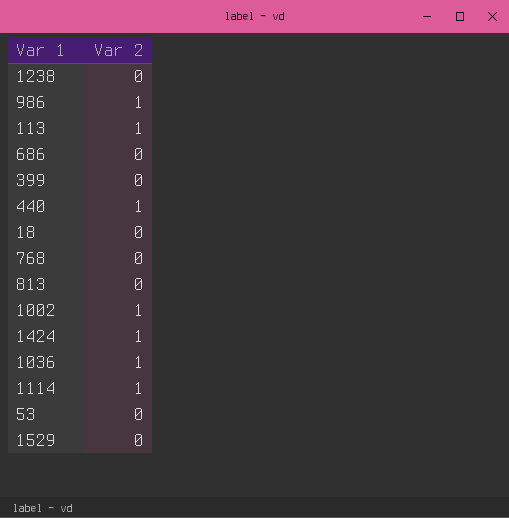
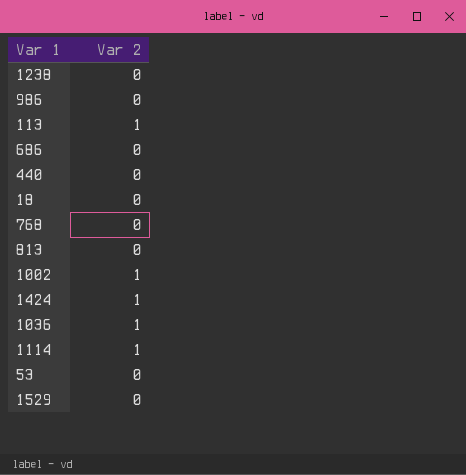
row 399: 0 -> none
986 | Var 2: 1 -> 0
440 | Var 2: 1 -> 0

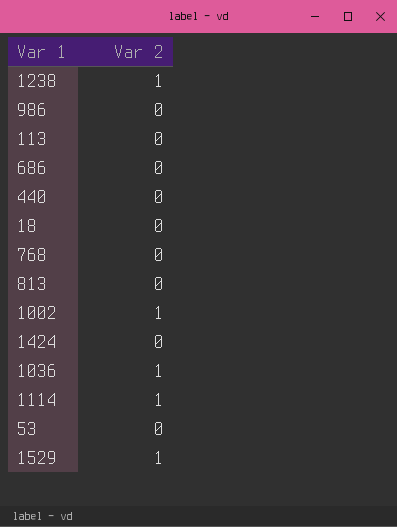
1238 | Var 2: 0 -> 1
113 | Var 2: 1 -> 0
1424 | Var 2: 1 -> 0
1529 | Var 2: 0 -> 1

